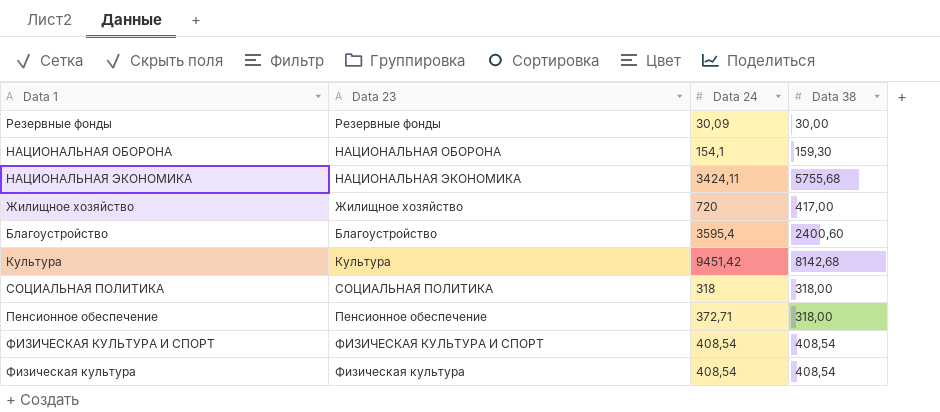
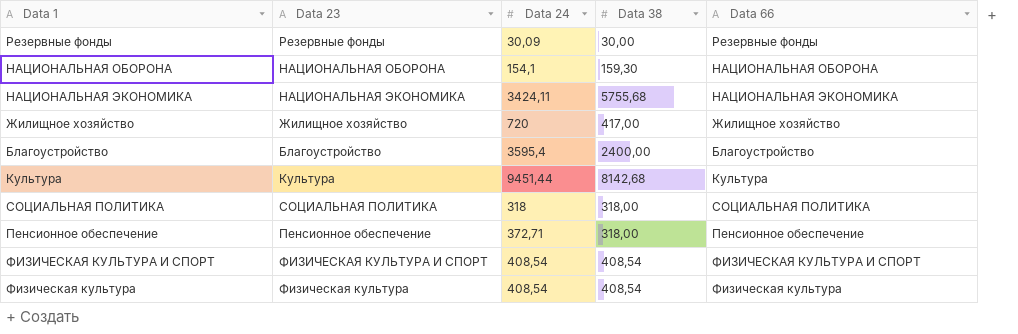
column Data 66 | position: none -> 5
Благоустройство | Data 38: 2400,60 -> 2400,00
Культура | Data 24: 9451,42 -> 9451,44

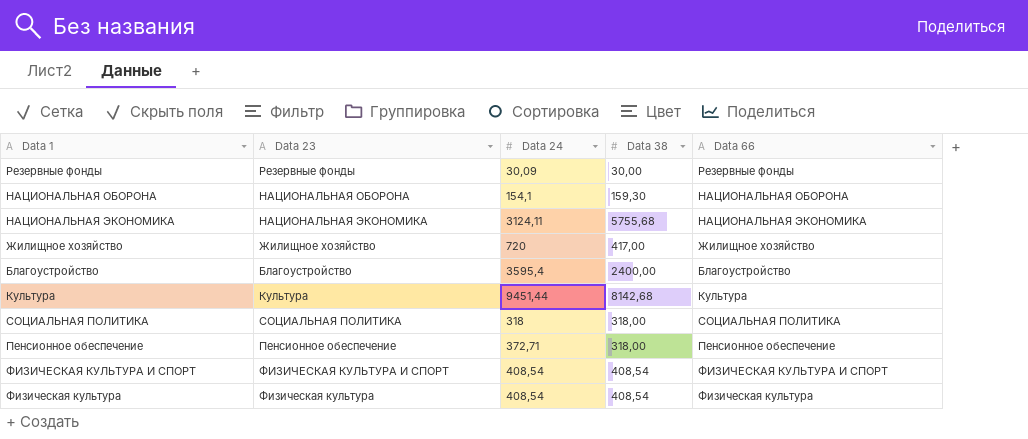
НАЦИОНАЛЬНАЯ ЭКОНОМИКА | Data 24: 3424,11 -> 3124,11

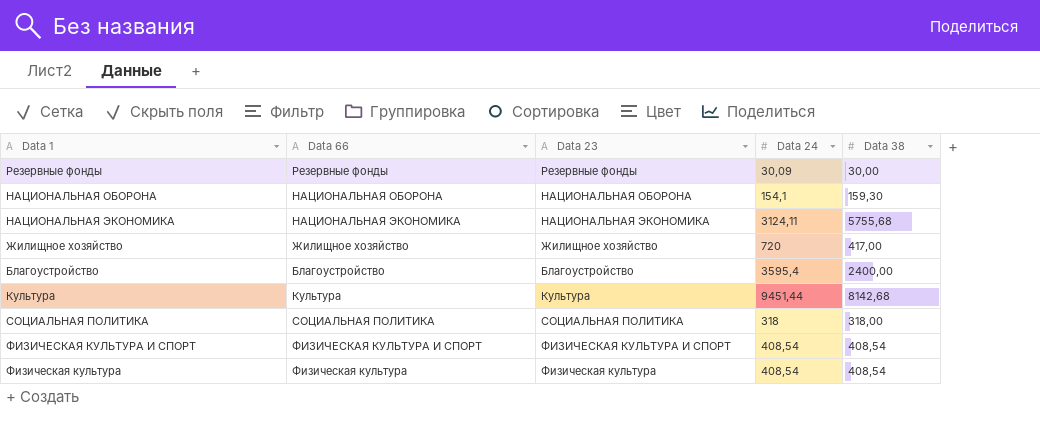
column Data 66 | position: 5 -> 2
row Пенсионное обеспечение: Пенсионное обеспечение | 372,71 | 318,00 | Пенсионное обеспечение -> none

